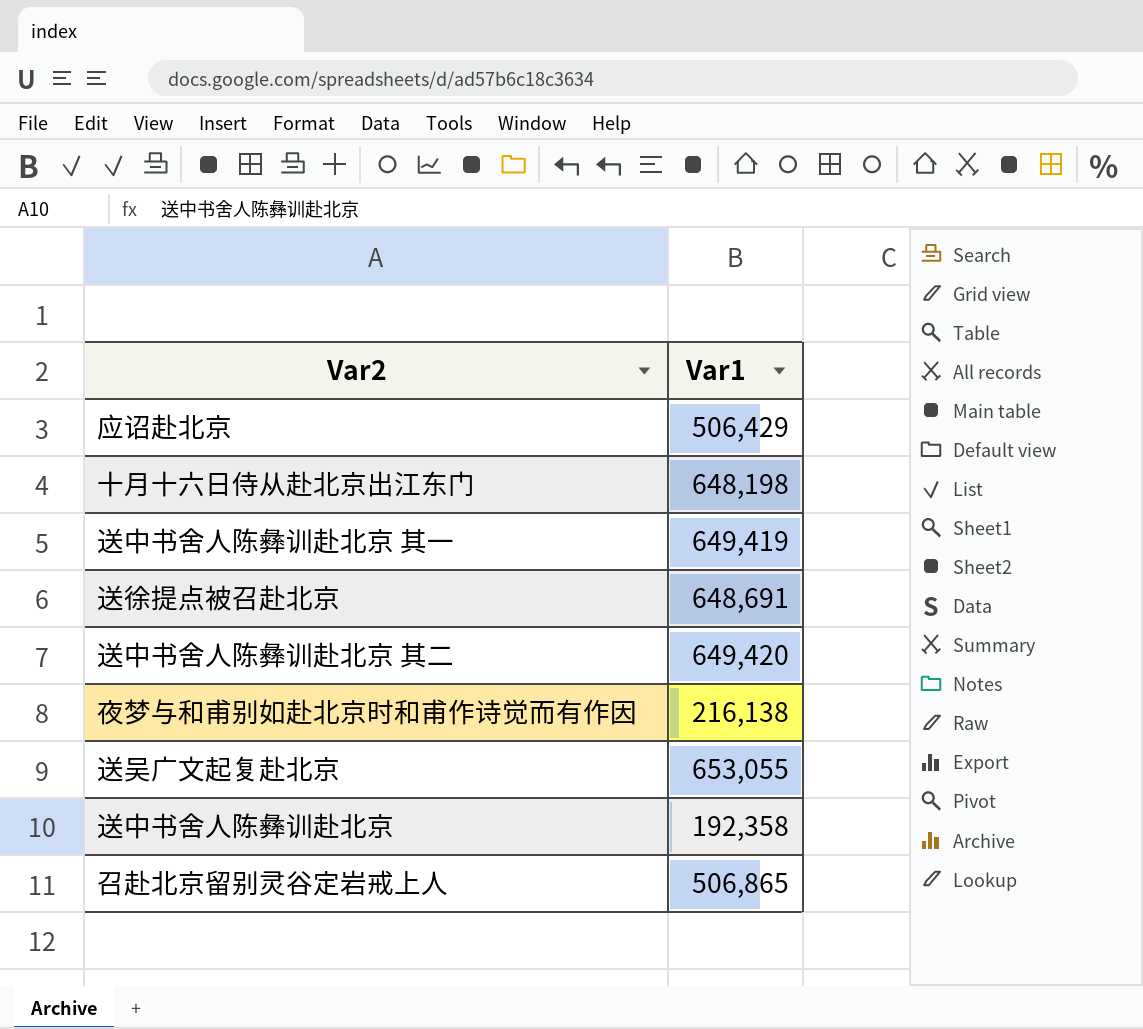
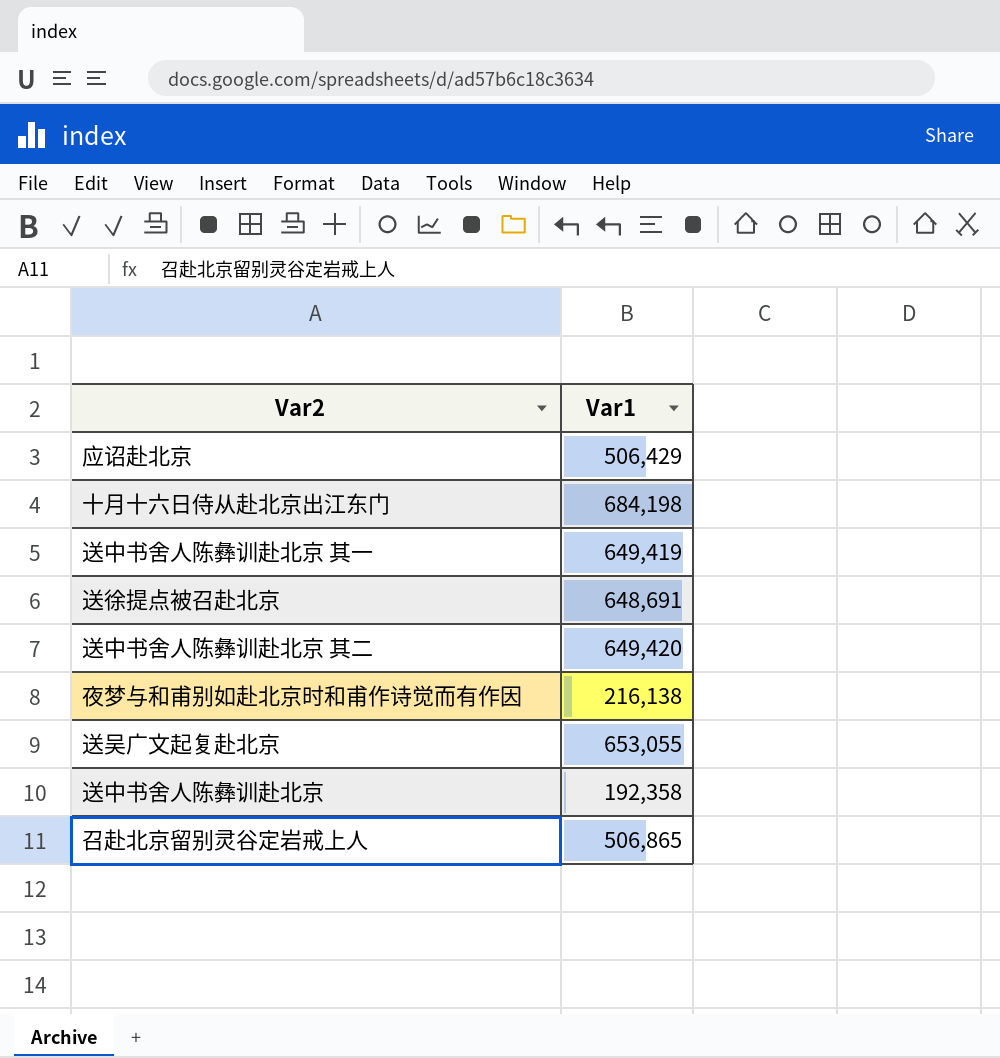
十月十六日侍从赴北京出江东门 | Var1: 648,198 -> 684,198

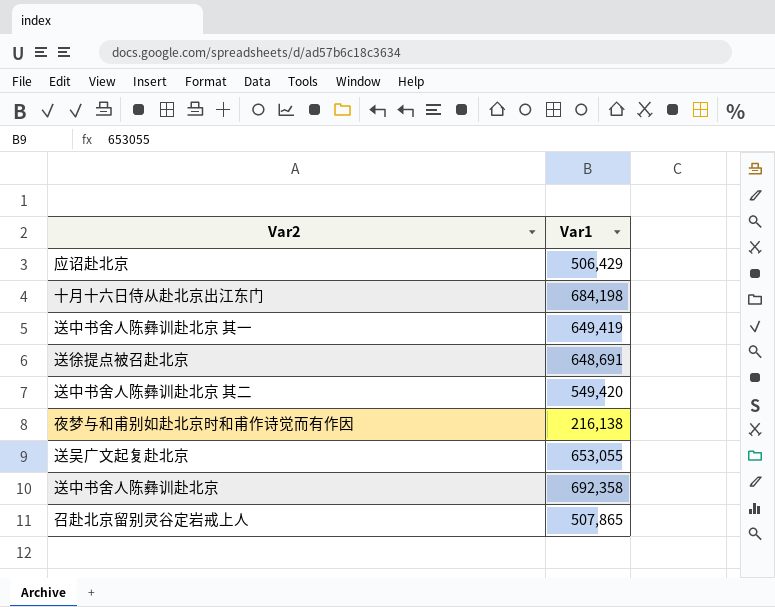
送中书舍人陈彝训赴北京 其二 | Var1: 649,420 -> 549,420
送中书舍人陈彝训赴北京 | Var1: 192,358 -> 692,358
召赴北京留别灵谷定岩戒上人 | Var1: 506,865 -> 507,865

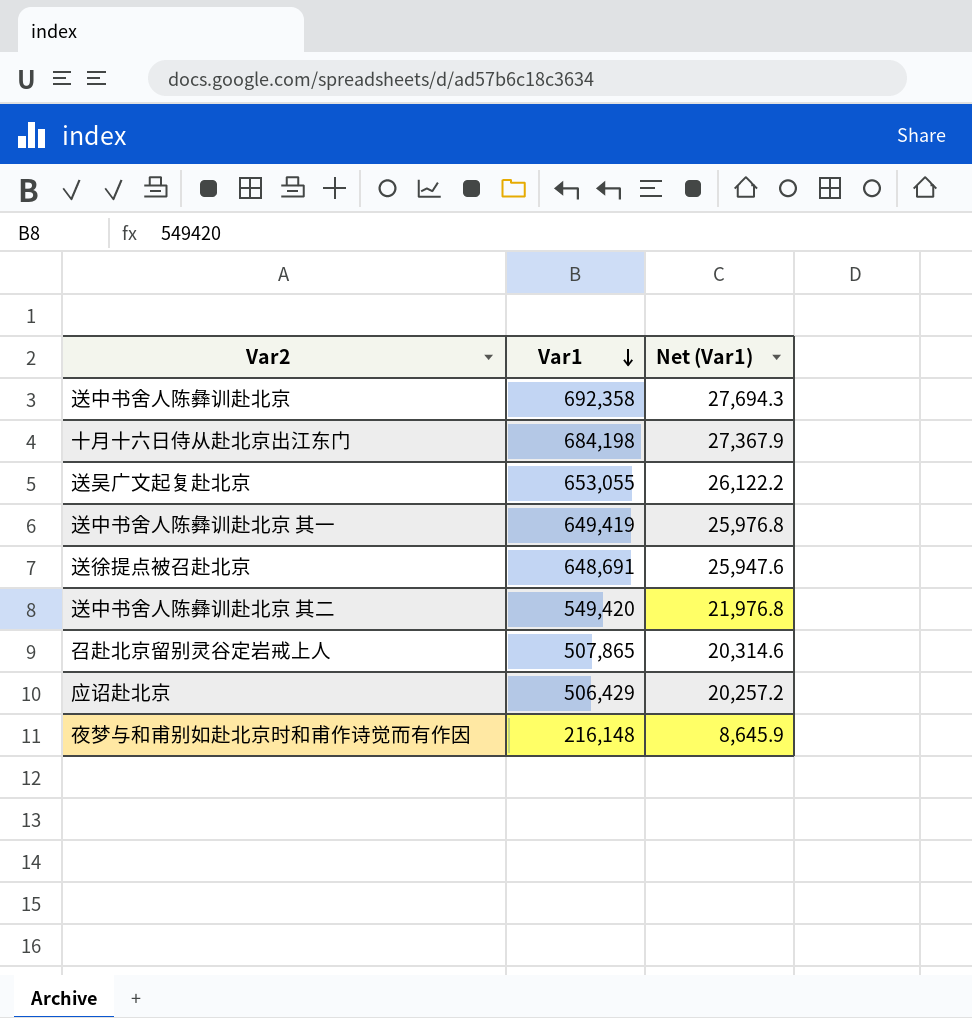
row order: none -> Var1 descending
column Net (Var1) | formula: none -> [Var1] * 0.04
夜梦与和甫别如赴北京时和甫作诗觉而有作因 | Var1: 216,138 -> 216,148

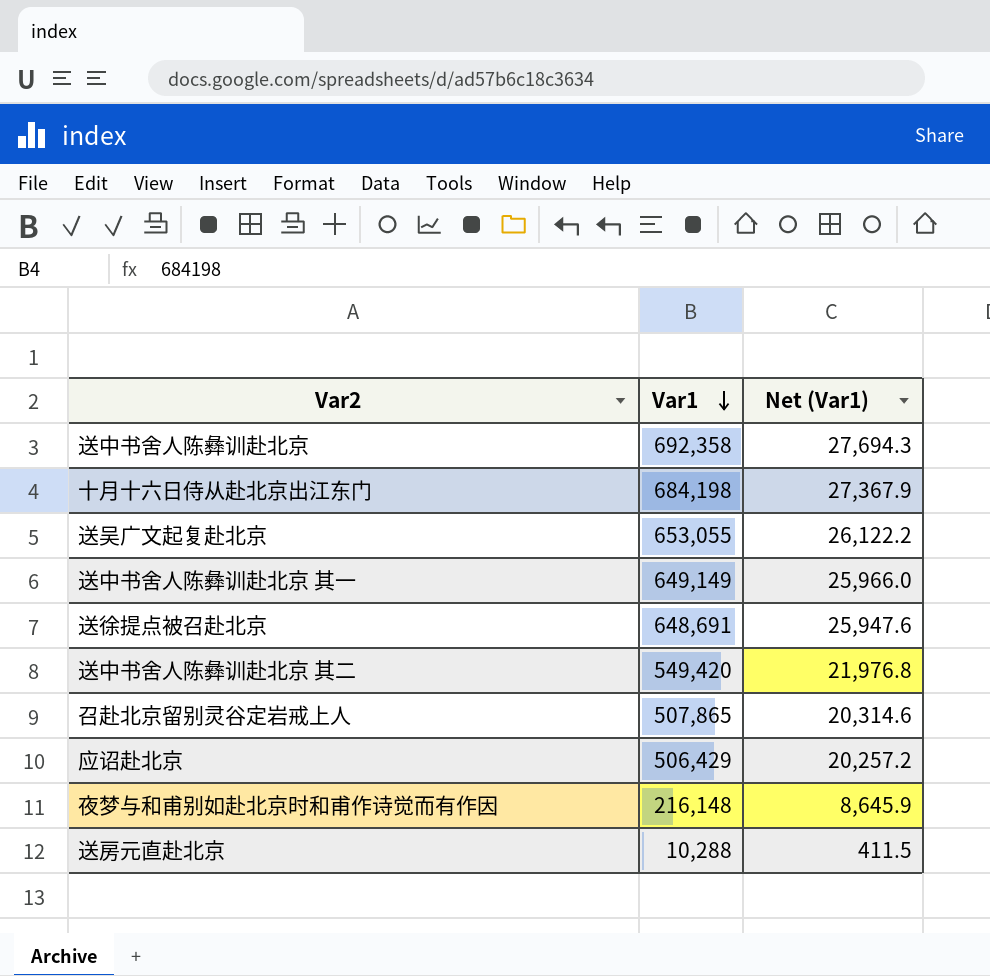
送中书舍人陈彝训赴北京 其一 | Var1: 649,419 -> 649,149
送中书舍人陈彝训赴北京 其一 | Net (Var1): 25,976.8 -> 25,966.0
row 送房元直赴北京: none -> 10,288 | 411.5

